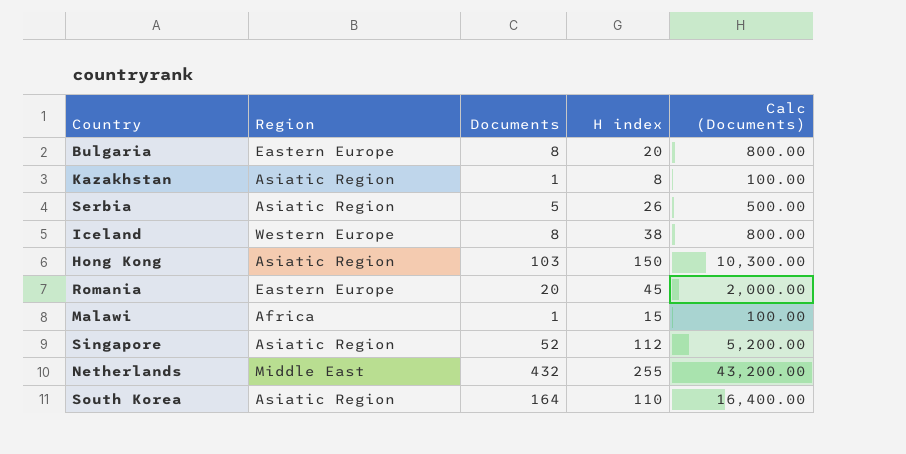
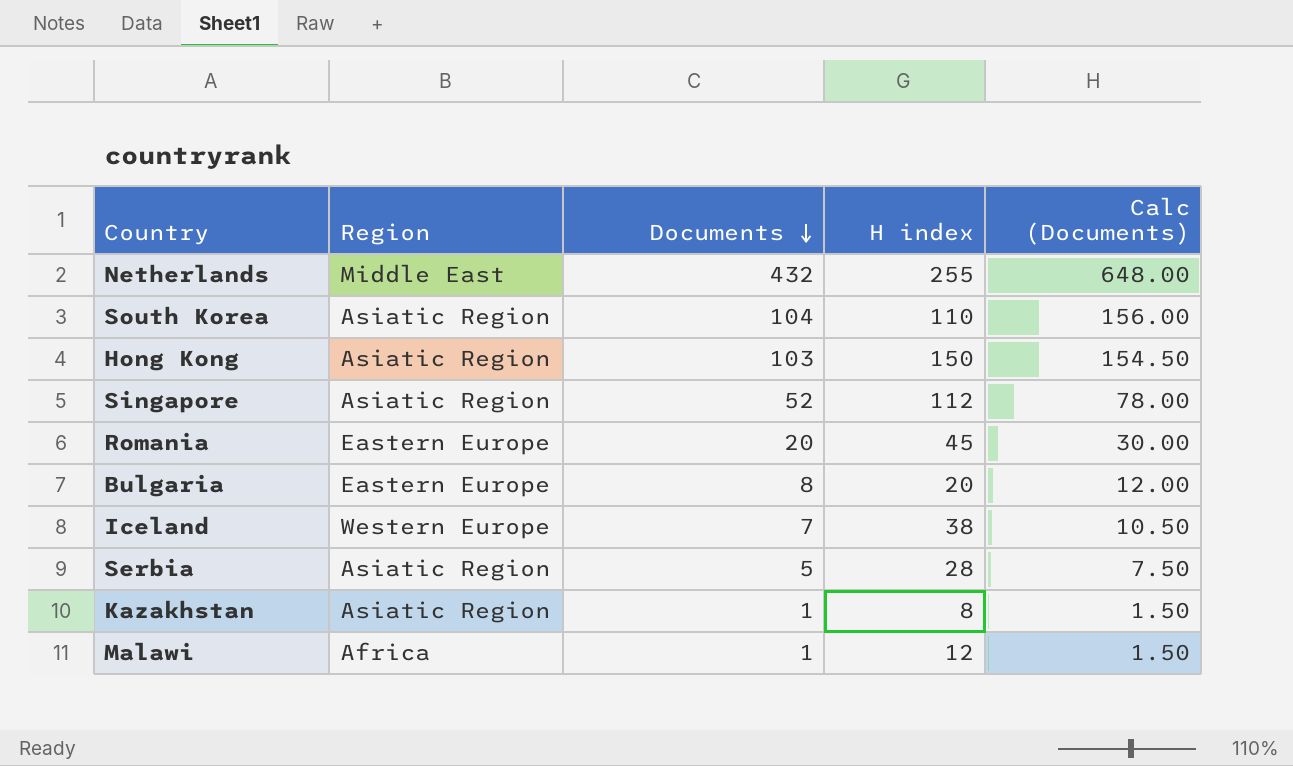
row order: none -> Documents descending
column Calc (Documents) | formula: [Documents] * 100 -> [Documents] * 1.5
South Korea | Documents: 164 -> 104
Iceland | Documents: 8 -> 7
Serbia | H index: 26 -> 28
Malawi | H index: 15 -> 12

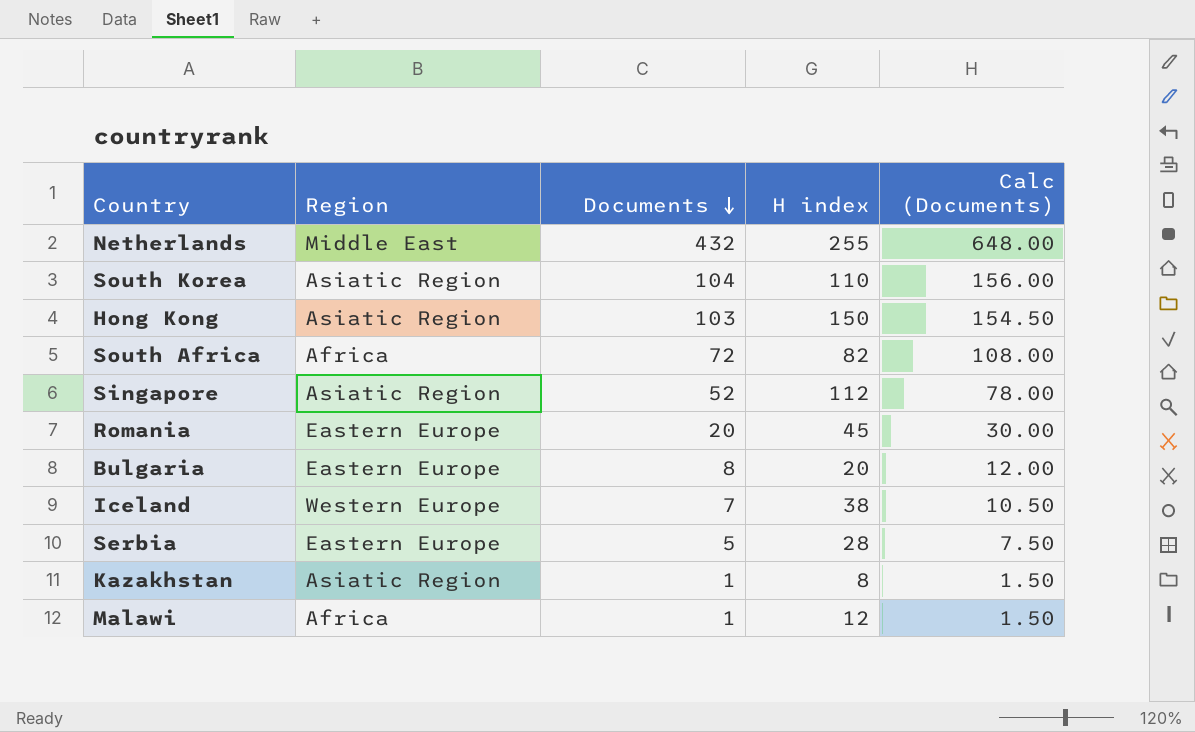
row South Africa: none -> Africa | 72 | 82 | 108.00
Serbia | Region: Asiatic Region -> Eastern Europe

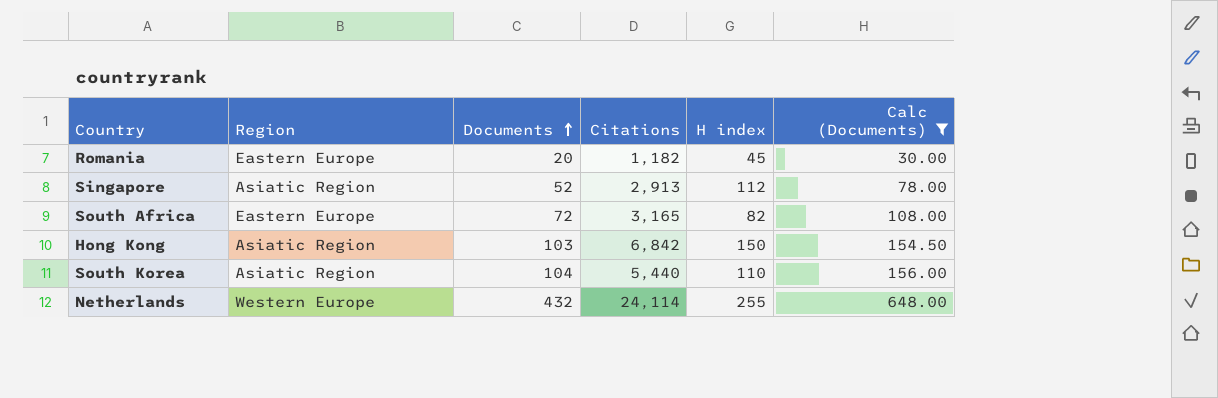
filter: none -> Calc (Documents) >= 30.00
row order: Documents descending -> Documents ascending
column Citations | position: none -> 4
South Africa | Region: Africa -> Eastern Europe
Netherlands | Region: Middle East -> Western Europe

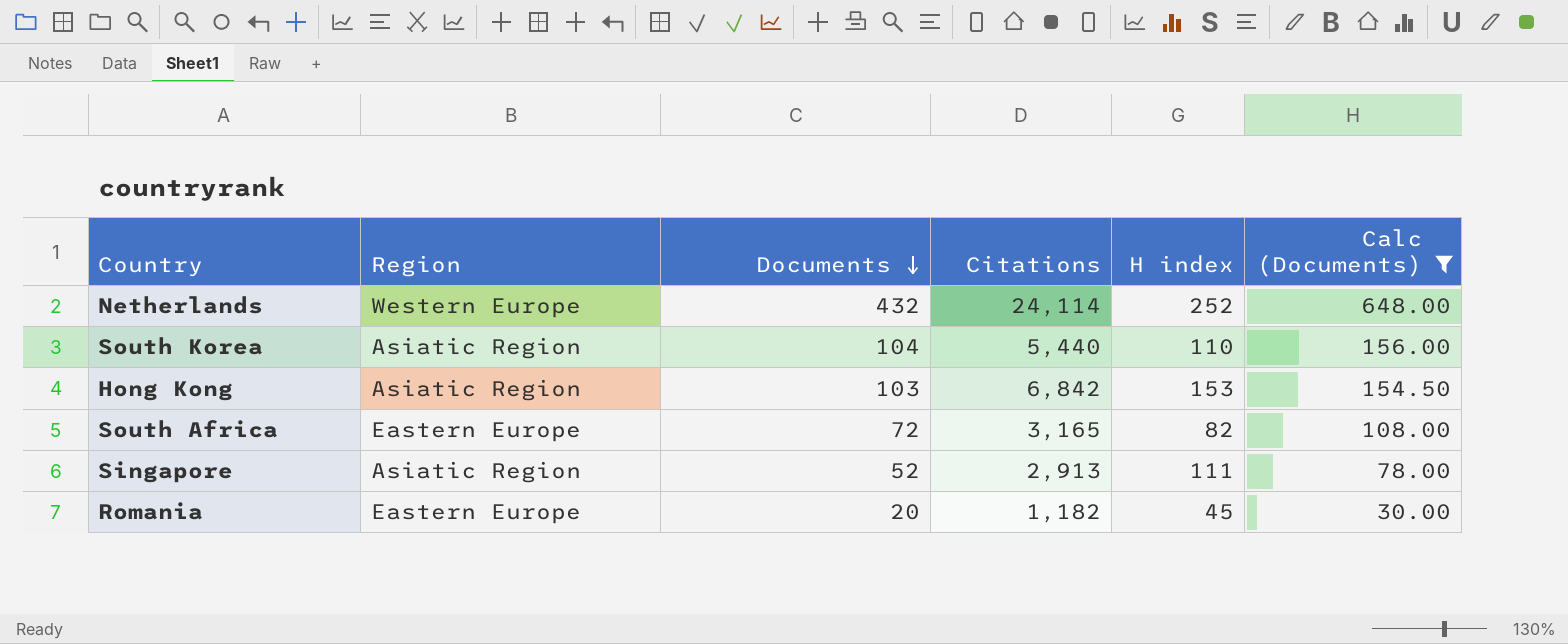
row order: Documents ascending -> Documents descending
Netherlands | H index: 255 -> 252
Hong Kong | H index: 150 -> 153
Singapore | H index: 112 -> 111

